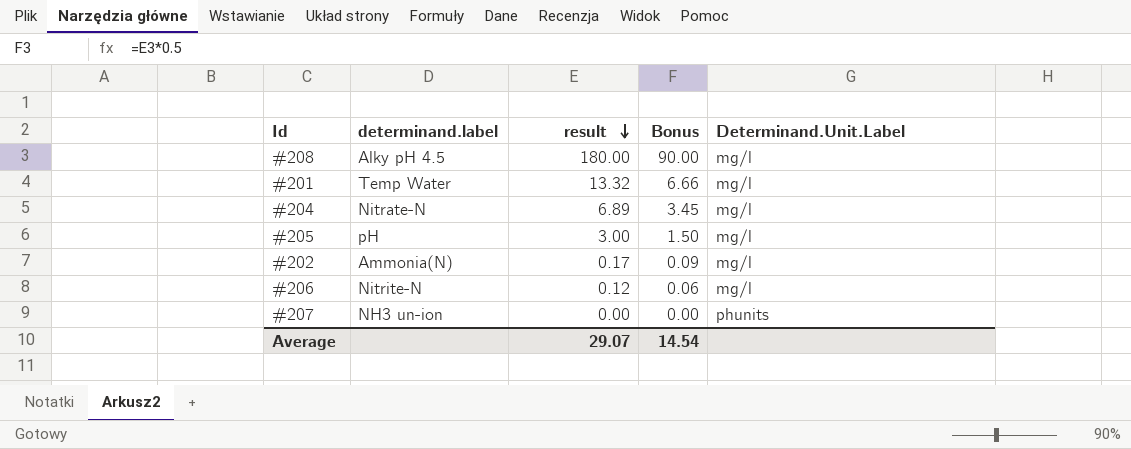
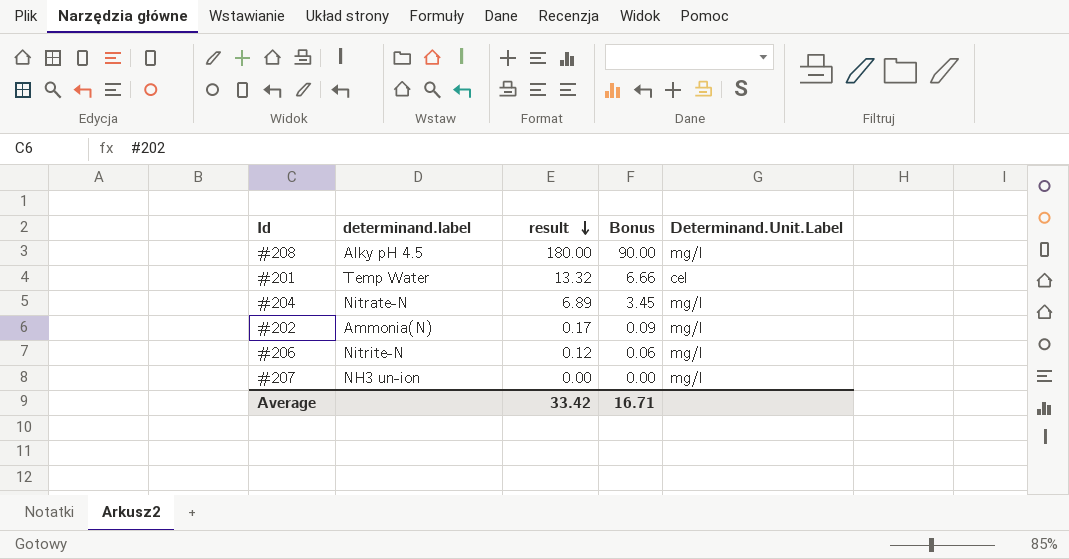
row #205: pH | 3.00 | 1.50 | mg/l -> none
#201 | Determinand.Unit.Label: mg/l -> cel
#207 | Determinand.Unit.Label: phunits -> mg/l
Average | result: 29.07 -> 33.42
Average | Bonus: 14.54 -> 16.71

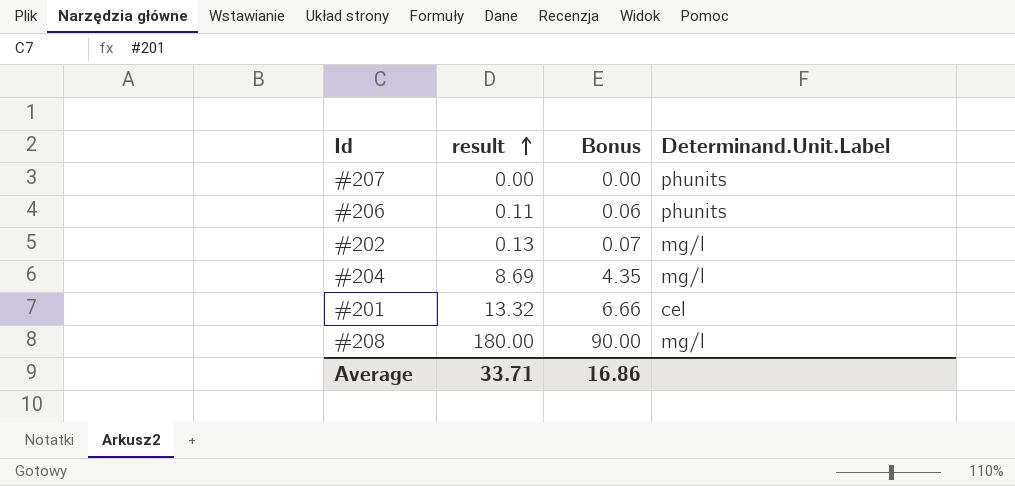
row order: result descending -> result ascending
column determinand.label | position: 2 -> none
#207 | Determinand.Unit.Label: mg/l -> phunits
#206 | result: 0.12 -> 0.11
#206 | Determinand.Unit.Label: mg/l -> phunits
#202 | result: 0.17 -> 0.13
#202 | Bonus: 0.09 -> 0.07
#204 | result: 6.89 -> 8.69
#204 | Bonus: 3.45 -> 4.35
Average | result: 33.42 -> 33.71
Average | Bonus: 16.71 -> 16.86

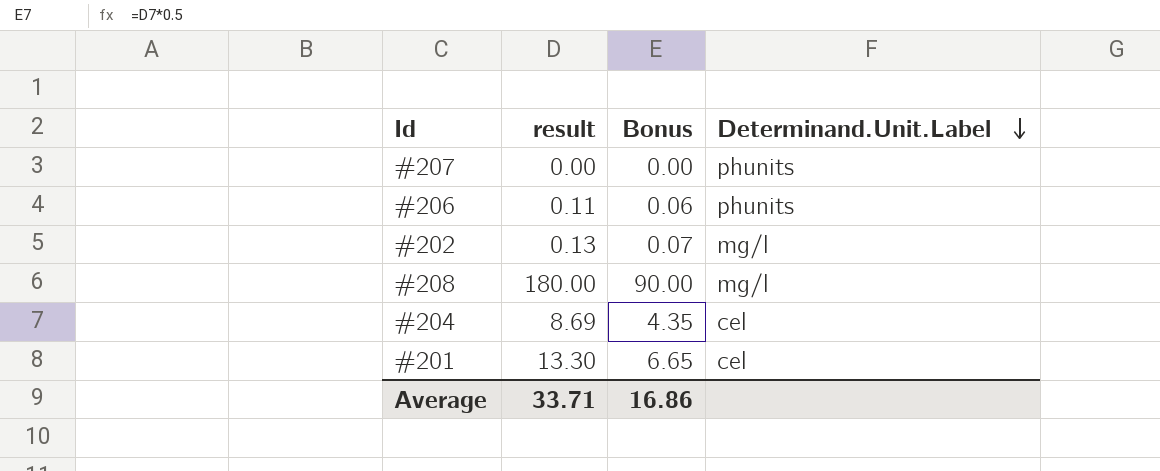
row order: result ascending -> Determinand.Unit.Label descending
#204 | Determinand.Unit.Label: mg/l -> cel
#201 | result: 13.32 -> 13.30
#201 | Bonus: 6.66 -> 6.65

